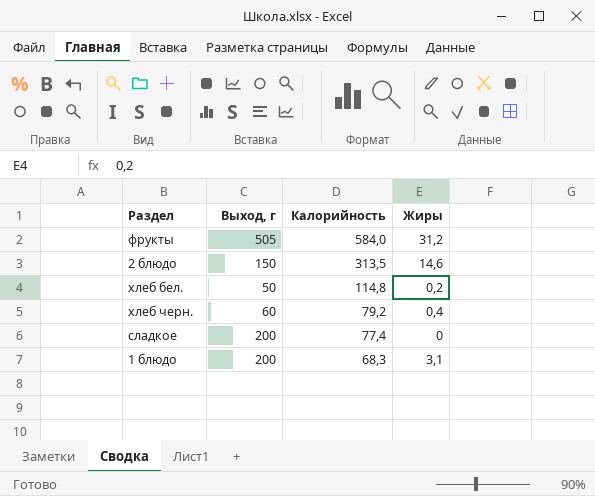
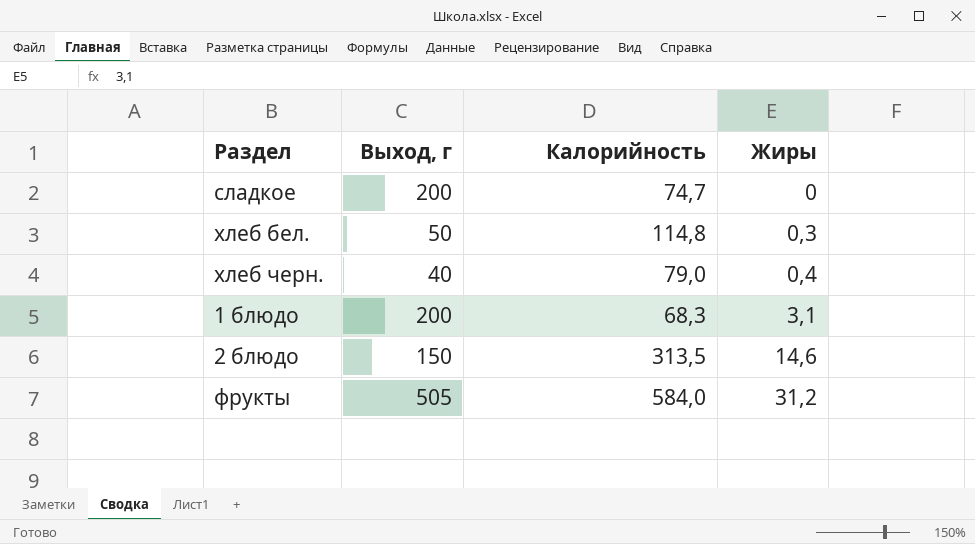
row order: Калорийность descending -> Жиры ascending
сладкое | Калорийность: 77,4 -> 74,7
хлеб бел. | Жиры: 0,2 -> 0,3
хлеб черн. | Выход, г: 60 -> 40
хлеб черн. | Калорийность: 79,2 -> 79,0

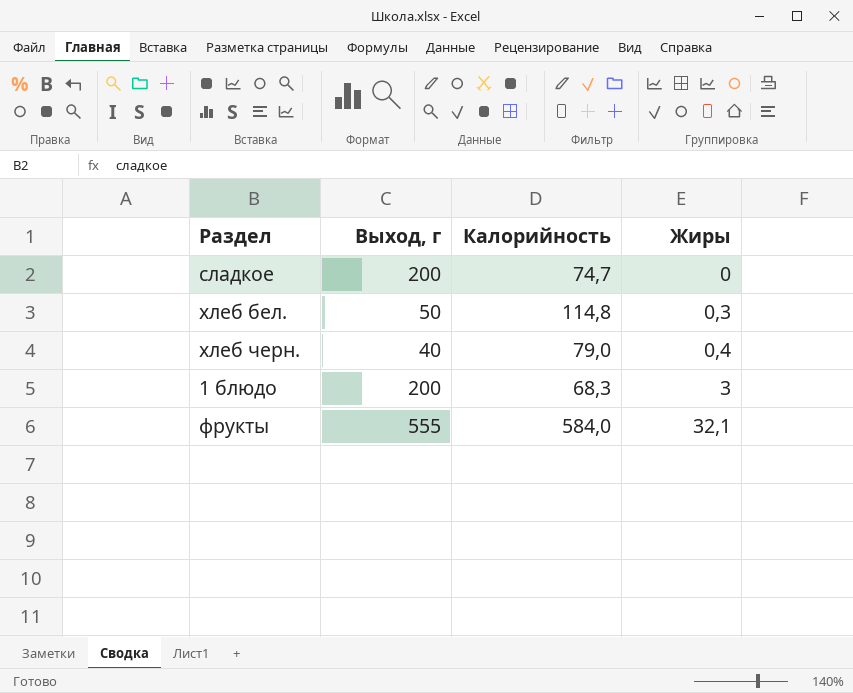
row 2 блюдо: 150 | 313,5 | 14,6 -> none
1 блюдо | Жиры: 3,1 -> 3
фрукты | Выход, г: 505 -> 555
фрукты | Жиры: 31,2 -> 32,1

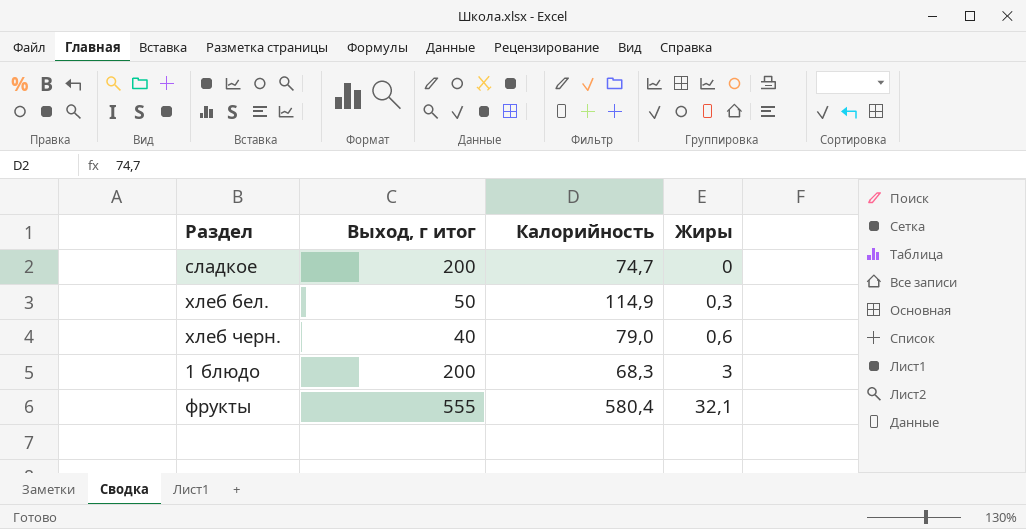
column name: Выход, г -> Выход, г итог
хлеб бел. | Калорийность: 114,8 -> 114,9
хлеб черн. | Жиры: 0,4 -> 0,6
фрукты | Калорийность: 584,0 -> 580,4

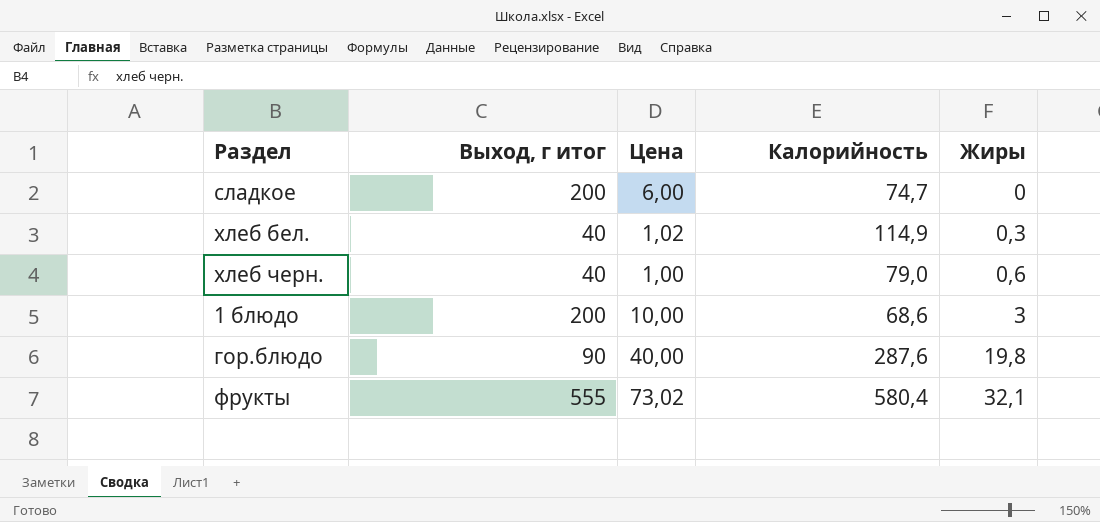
column Цена | position: none -> 3
хлеб бел. | Выход, г итог: 50 -> 40
1 блюдо | Калорийность: 68,3 -> 68,6
row гор.блюдо: none -> 90 | 40,00 | 287,6 | 19,8

